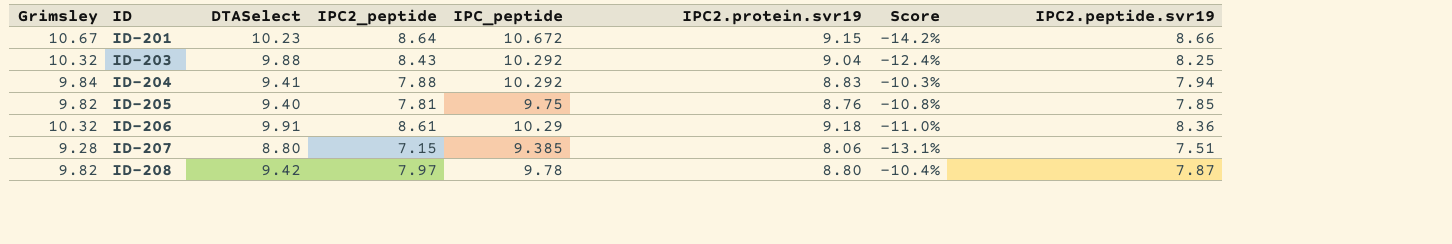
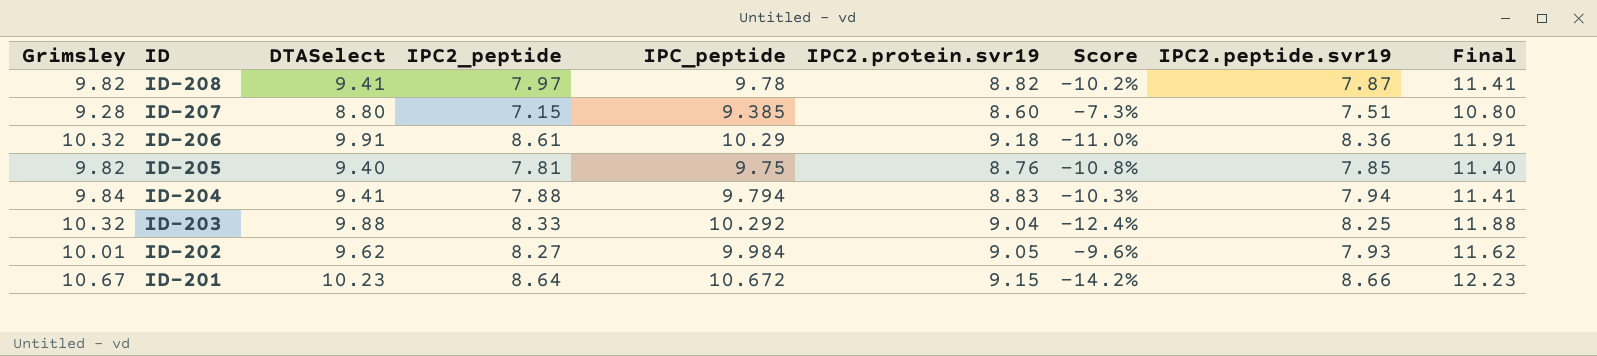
row order: ID ascending -> ID descending
column Final | formula: none -> [DTASelect] + 2
ID-208 | DTASelect: 9.42 -> 9.41
ID-208 | IPC2.protein.svr19: 8.80 -> 8.82
ID-208 | Score: -10.4% -> -10.2%
ID-207 | IPC2.protein.svr19: 8.06 -> 8.60
ID-207 | Score: -13.1% -> -7.3%
ID-204 | IPC_peptide: 10.292 -> 9.794
ID-203 | IPC2_peptide: 8.43 -> 8.33
row ID-202: none -> 10.01 | 9.62 | 8.27 | 9.984 | 9.05 | -9.6% | 7.93 | 11.62

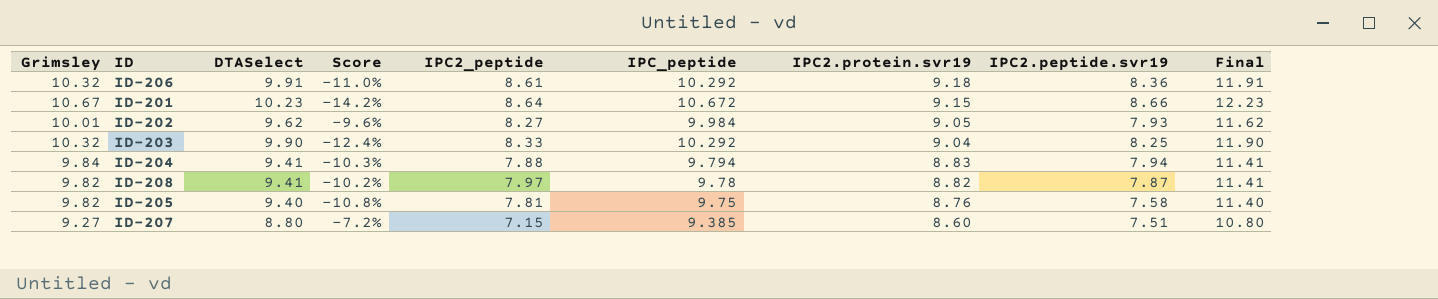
row order: ID descending -> IPC2.protein.svr19 descending
column Score | position: 7 -> 4
ID-206 | IPC_peptide: 10.29 -> 10.292
ID-203 | DTASelect: 9.88 -> 9.90
ID-203 | Final: 11.88 -> 11.90
ID-205 | IPC2.peptide.svr19: 7.85 -> 7.58
ID-207 | Grimsley: 9.28 -> 9.27
ID-207 | Score: -7.3% -> -7.2%

